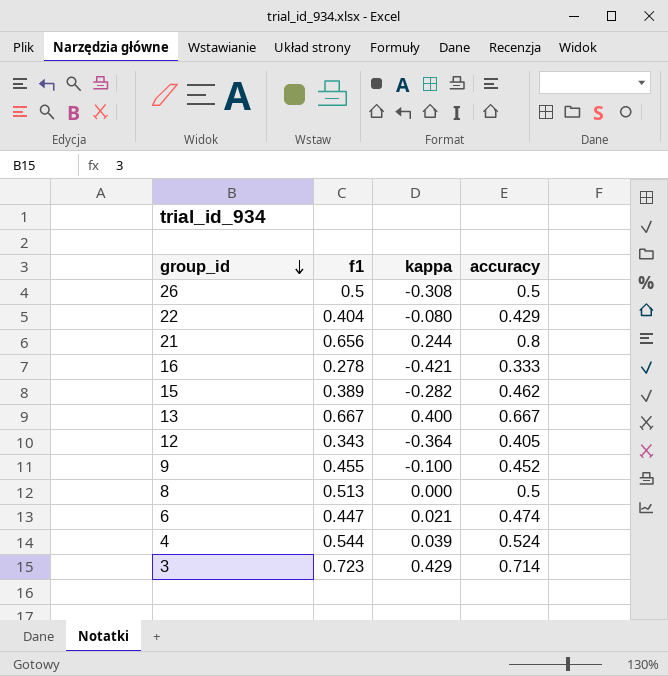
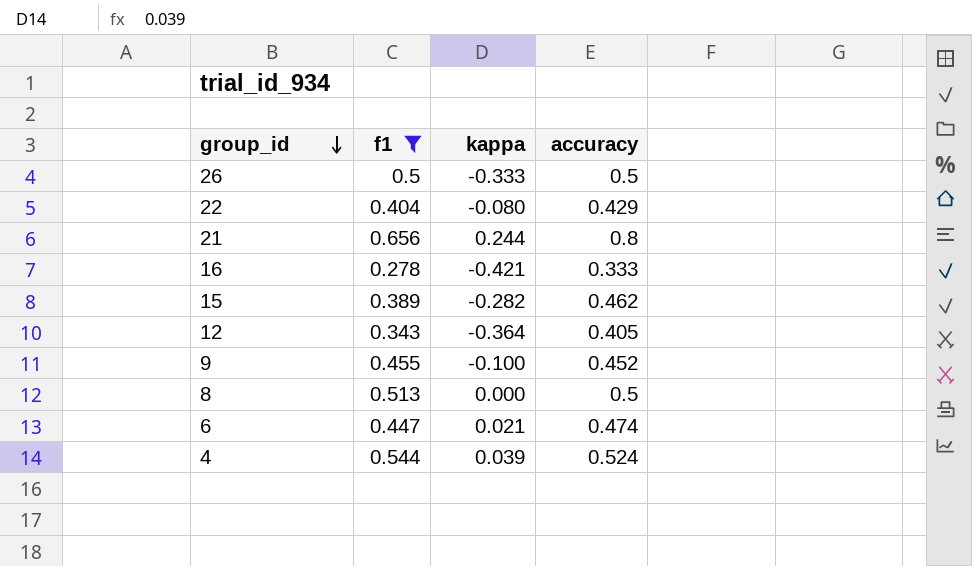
filter: none -> f1 <= 0.656
26 | kappa: -0.308 -> -0.333

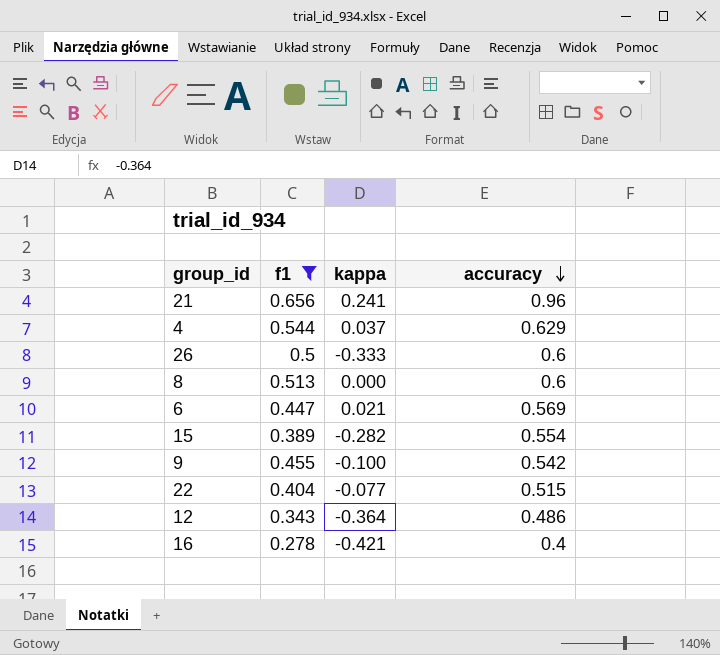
row order: group_id descending -> accuracy descending
21 | kappa: 0.244 -> 0.241
21 | accuracy: 0.8 -> 0.96
4 | kappa: 0.039 -> 0.037
4 | accuracy: 0.524 -> 0.629
26 | accuracy: 0.5 -> 0.6
8 | accuracy: 0.5 -> 0.6
6 | accuracy: 0.474 -> 0.569
15 | accuracy: 0.462 -> 0.554
9 | accuracy: 0.452 -> 0.542
22 | kappa: -0.080 -> -0.077
22 | accuracy: 0.429 -> 0.515
12 | accuracy: 0.405 -> 0.486
16 | accuracy: 0.333 -> 0.4

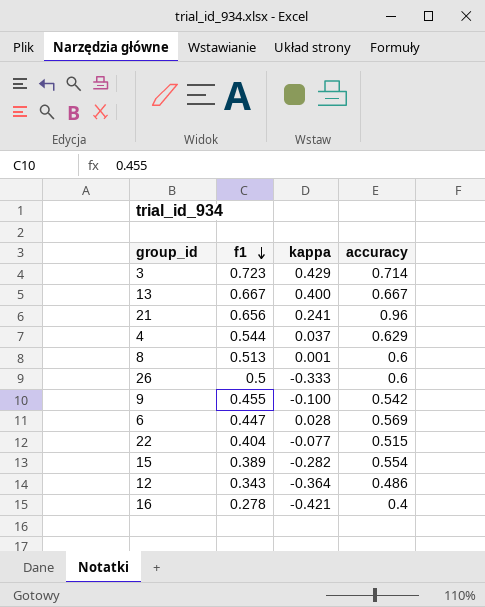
filter: f1 <= 0.656 -> none
row order: accuracy descending -> f1 descending
8 | kappa: 0.000 -> 0.001
6 | kappa: 0.021 -> 0.028

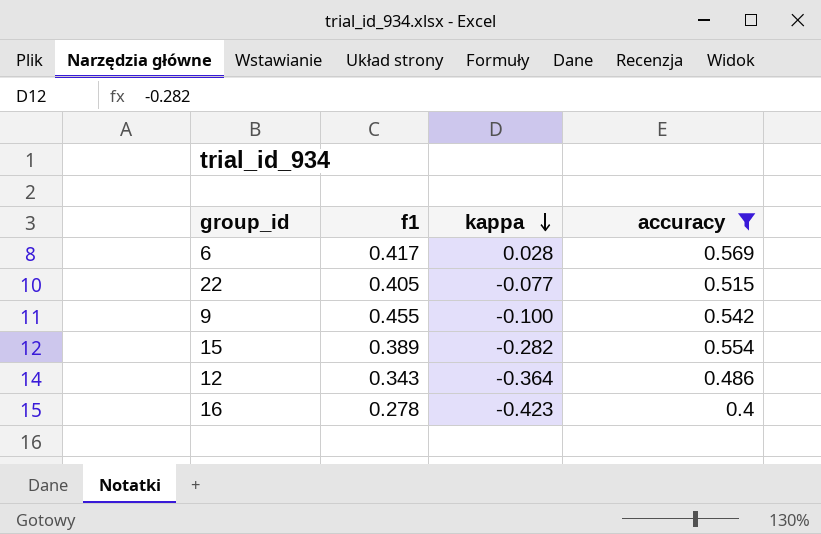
filter: none -> accuracy <= 0.569
row order: f1 descending -> kappa descending
6 | f1: 0.447 -> 0.417
22 | f1: 0.404 -> 0.405
16 | kappa: -0.421 -> -0.423

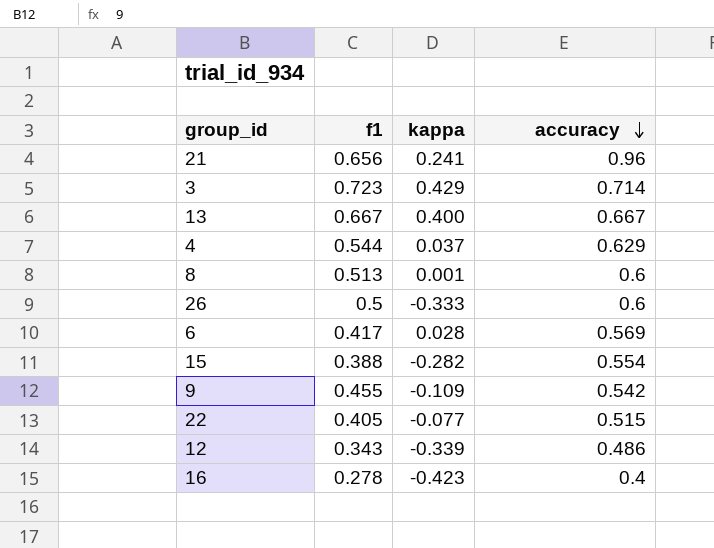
filter: accuracy <= 0.569 -> none
row order: kappa descending -> accuracy descending
15 | f1: 0.389 -> 0.388
9 | kappa: -0.100 -> -0.109
12 | kappa: -0.364 -> -0.339

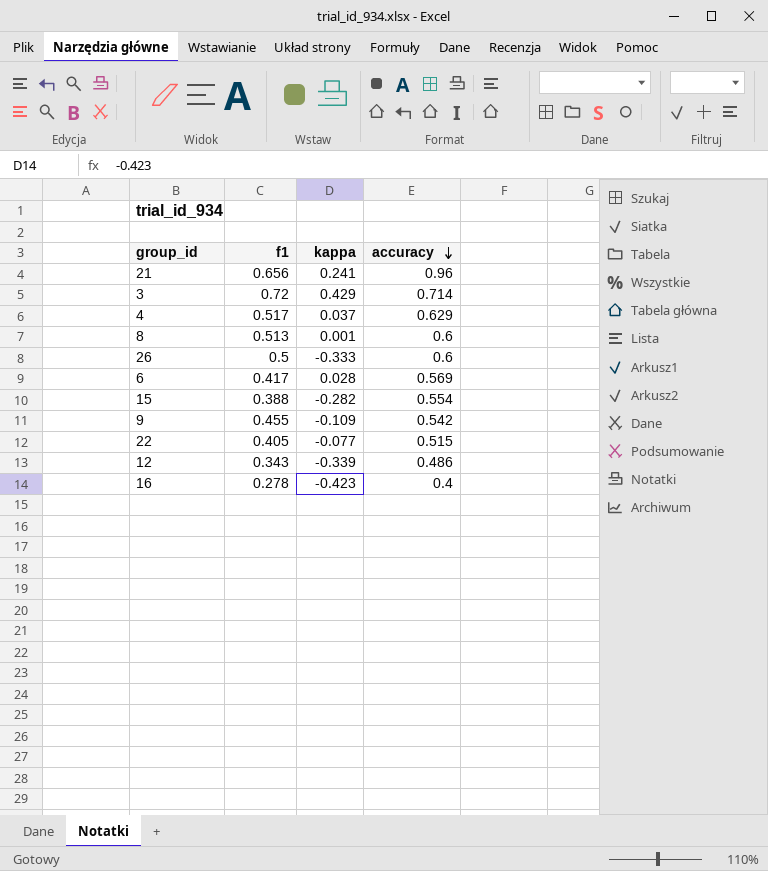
row 13: 0.667 | 0.400 | 0.667 -> none
3 | f1: 0.723 -> 0.72
4 | f1: 0.544 -> 0.517

